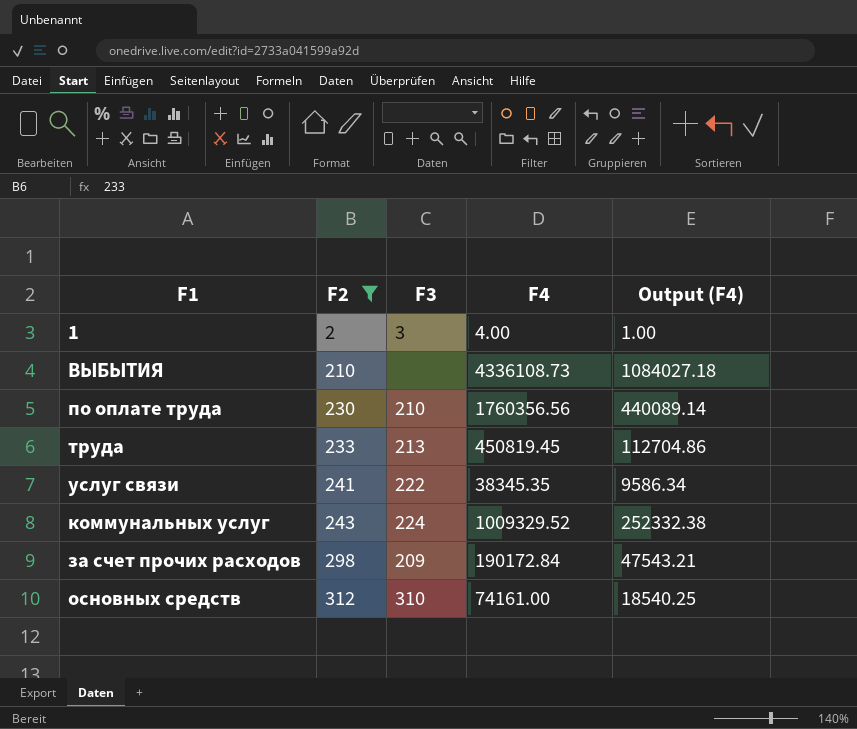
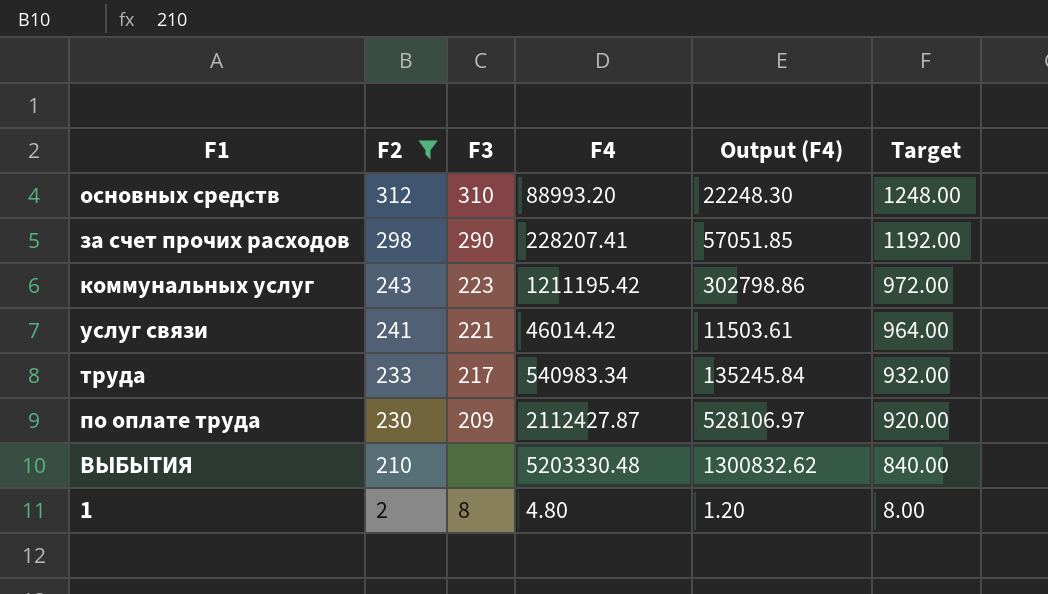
row order: F2 ascending -> F2 descending
column Target | formula: none -> [F2] * 4
основных средств | F4: 74161.00 -> 88993.20
основных средств | Output (F4): 18540.25 -> 22248.30
за счет прочих расходов | F3: 209 -> 290
за счет прочих расходов | F4: 190172.84 -> 228207.41
за счет прочих расходов | Output (F4): 47543.21 -> 57051.85
коммунальных услуг | F3: 224 -> 223
коммунальных услуг | F4: 1009329.52 -> 1211195.42
коммунальных услуг | Output (F4): 252332.38 -> 302798.86
услуг связи | F3: 222 -> 221
услуг связи | F4: 38345.35 -> 46014.42
услуг связи | Output (F4): 9586.34 -> 11503.61
труда | F3: 213 -> 217
труда | F4: 450819.45 -> 540983.34
труда | Output (F4): 112704.86 -> 135245.84
по оплате труда | F3: 210 -> 209
по оплате труда | F4: 1760356.56 -> 2112427.87
по оплате труда | Output (F4): 440089.14 -> 528106.97
ВЫБЫТИЯ | F4: 4336108.73 -> 5203330.48
ВЫБЫТИЯ | Output (F4): 1084027.18 -> 1300832.62
1 | F3: 3 -> 8
1 | F4: 4.00 -> 4.80
1 | Output (F4): 1.00 -> 1.20

